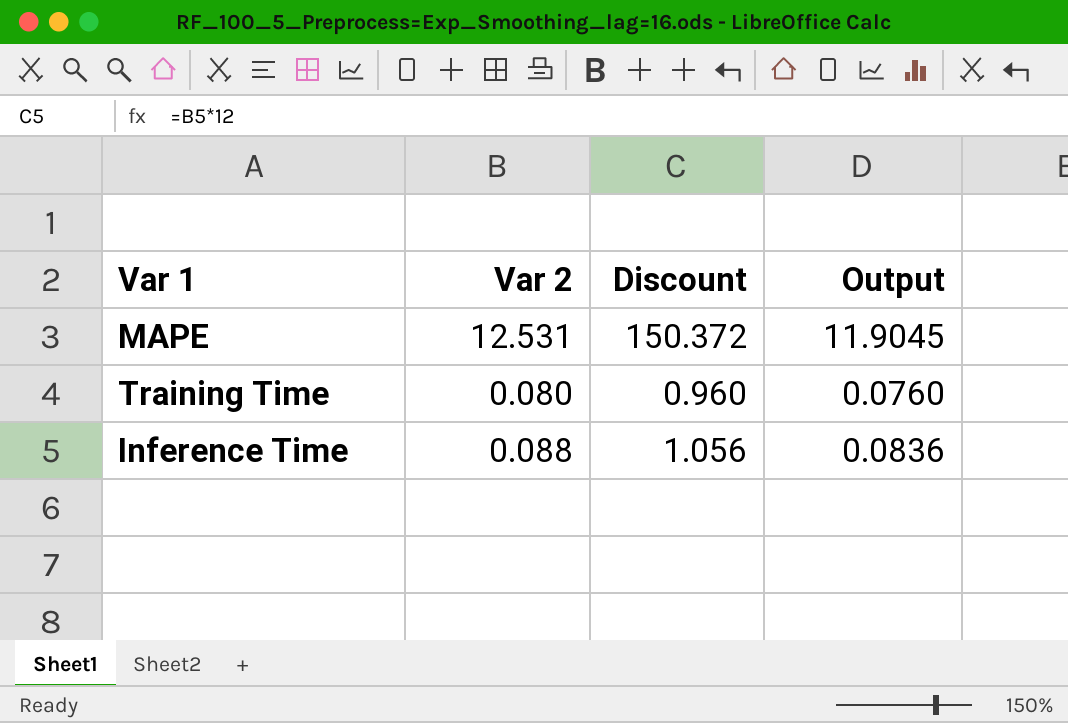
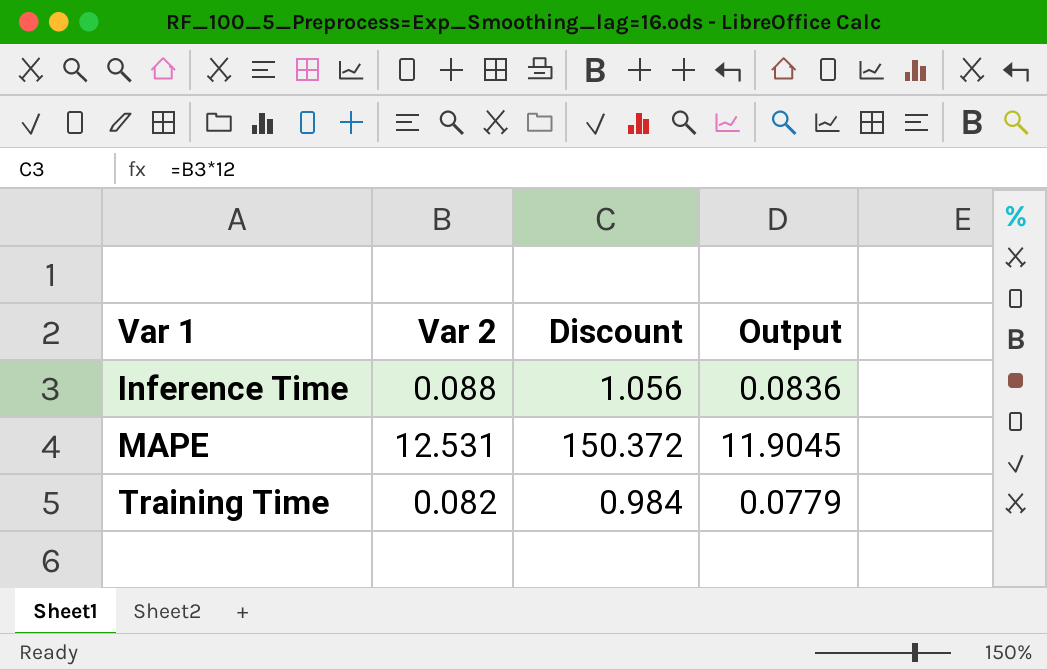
row order: none -> Var 1 ascending
Training Time | Var 2: 0.080 -> 0.082
Training Time | Discount: 0.960 -> 0.984
Training Time | Output: 0.0760 -> 0.0779

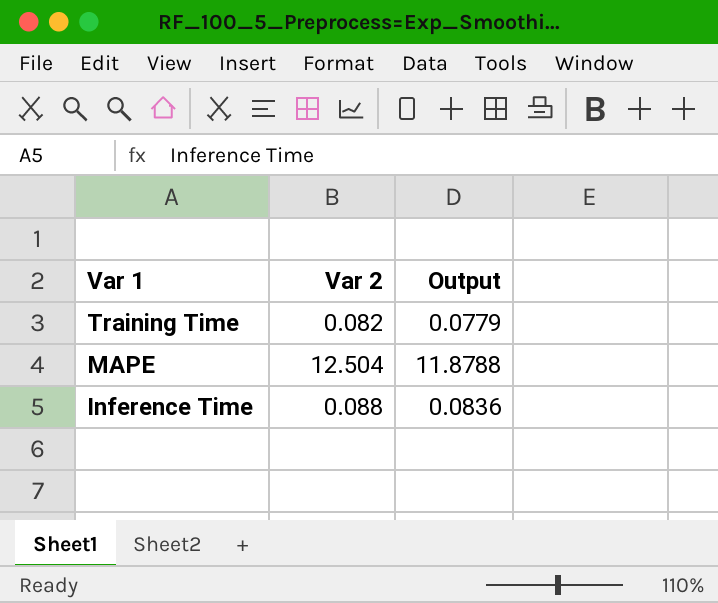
row order: Var 1 ascending -> Var 1 descending
column Discount | formula: [Var 2] * 12 -> none
MAPE | Var 2: 12.531 -> 12.504
MAPE | Output: 11.9045 -> 11.8788

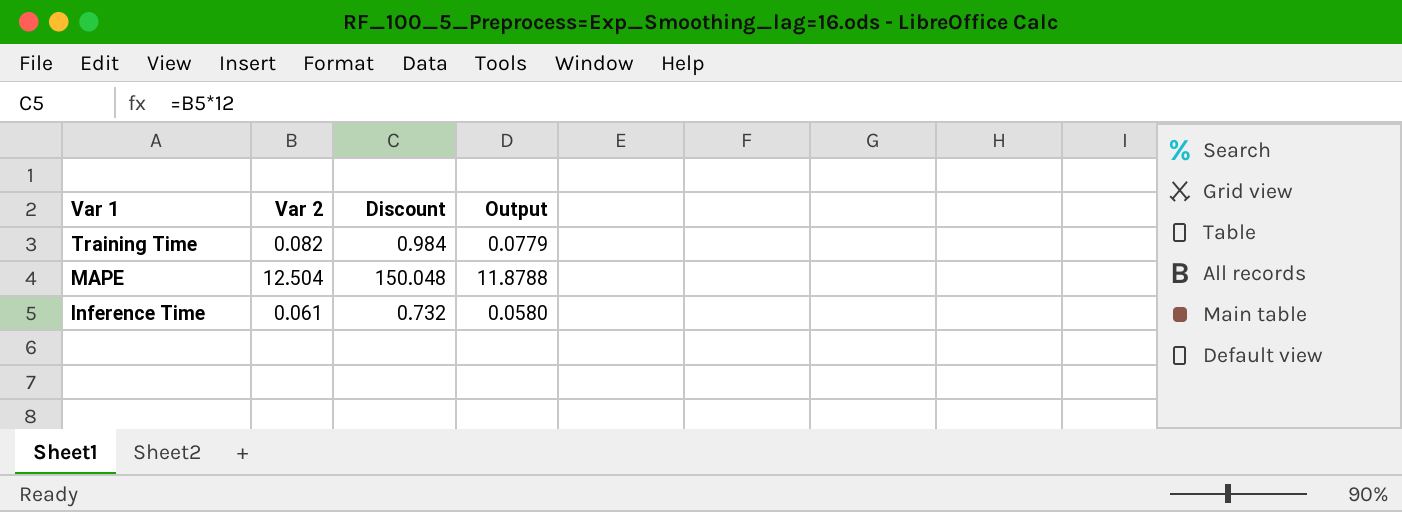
column Discount | formula: none -> [Var 2] * 12
Inference Time | Var 2: 0.088 -> 0.061
Inference Time | Output: 0.0836 -> 0.0580

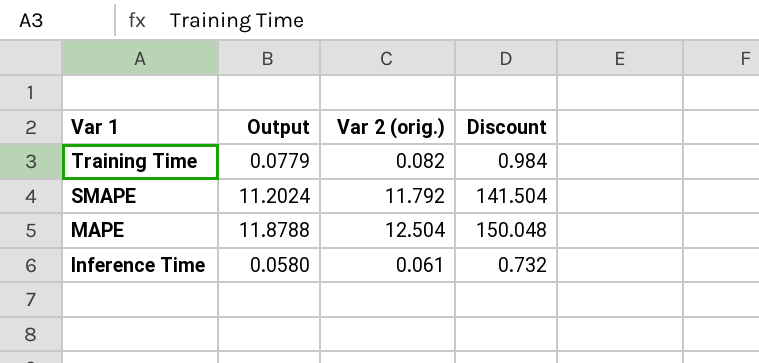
column Output | position: 4 -> 2
column name: Var 2 -> Var 2 (orig.)
row SMAPE: none -> 11.2024 | 11.792 | 141.504

